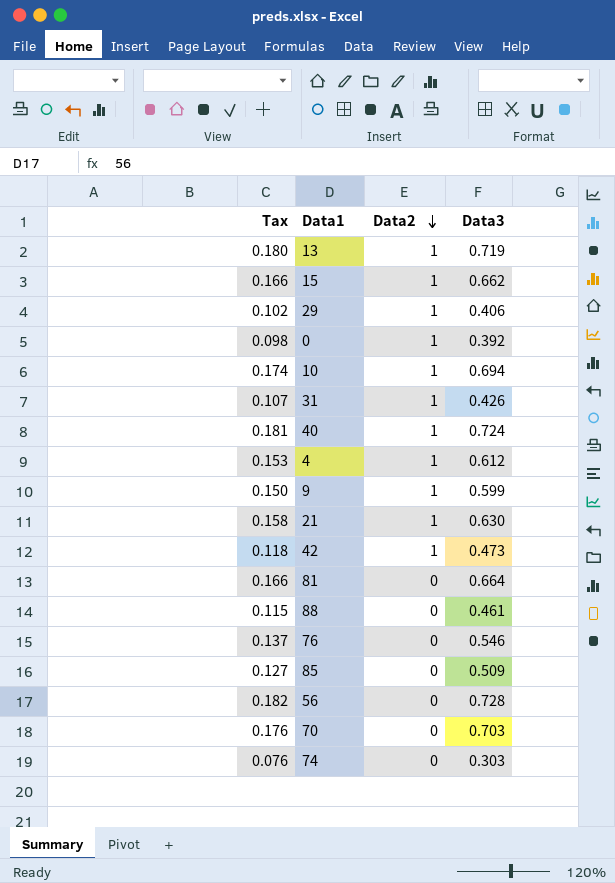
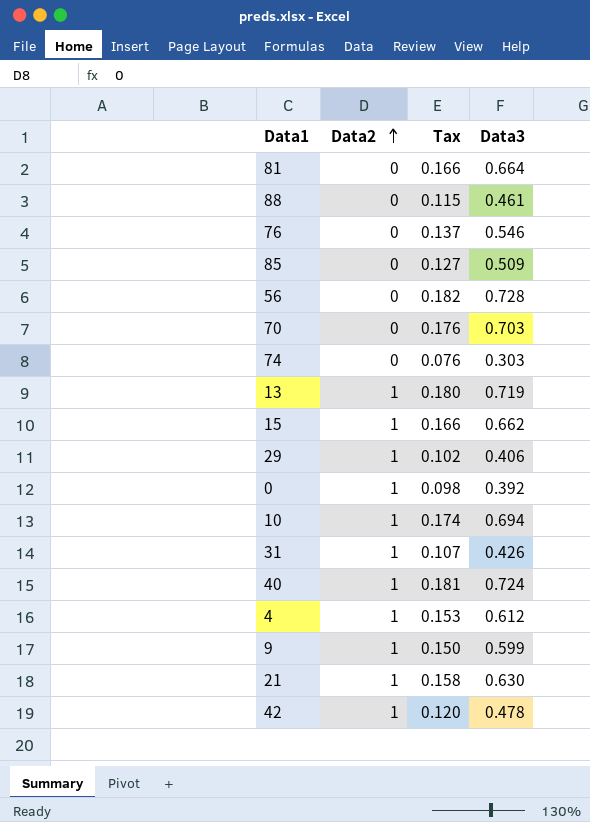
row order: Data2 descending -> Data2 ascending
column Tax | position: 1 -> 3
42 | Tax: 0.118 -> 0.120
42 | Data3: 0.473 -> 0.478

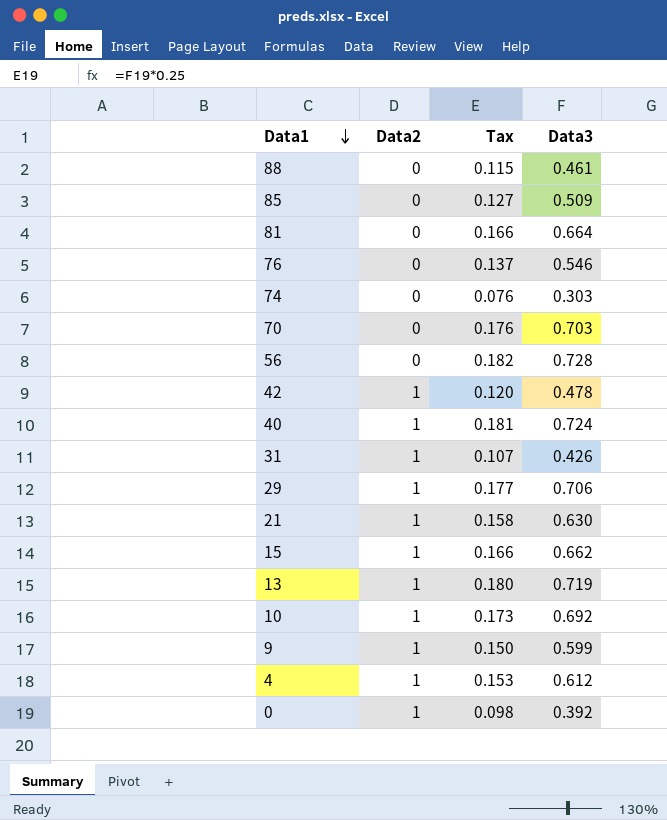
row order: Data2 ascending -> Data1 descending
29 | Tax: 0.102 -> 0.177
29 | Data3: 0.406 -> 0.706
10 | Tax: 0.174 -> 0.173
10 | Data3: 0.694 -> 0.692

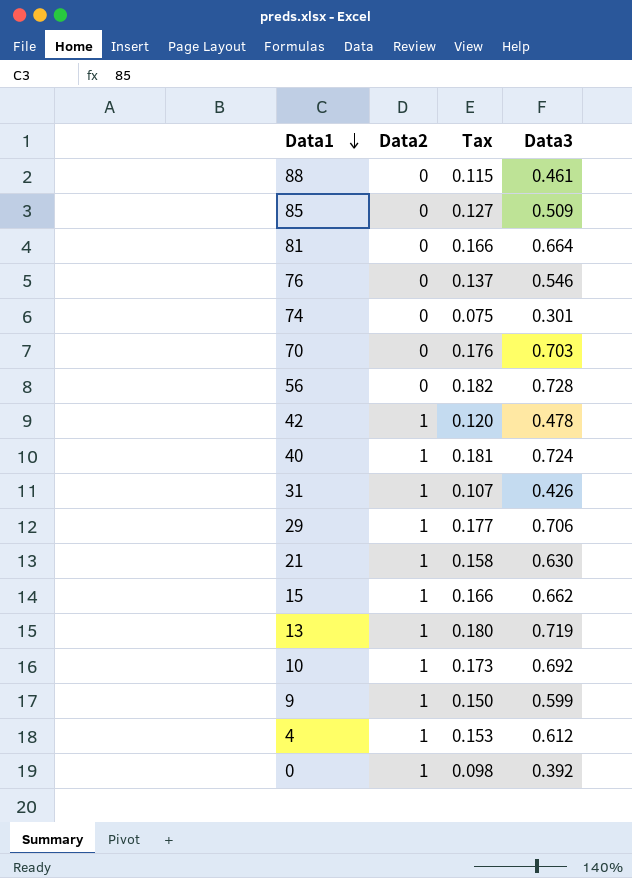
74 | Tax: 0.076 -> 0.075
74 | Data3: 0.303 -> 0.301

